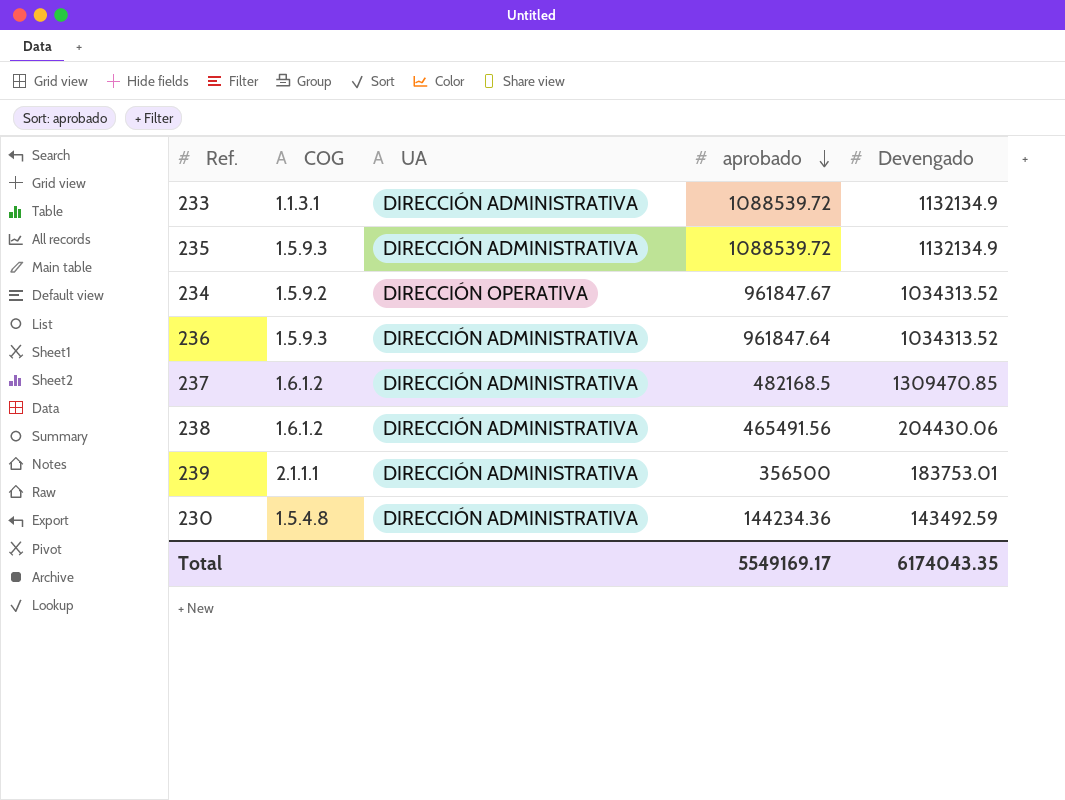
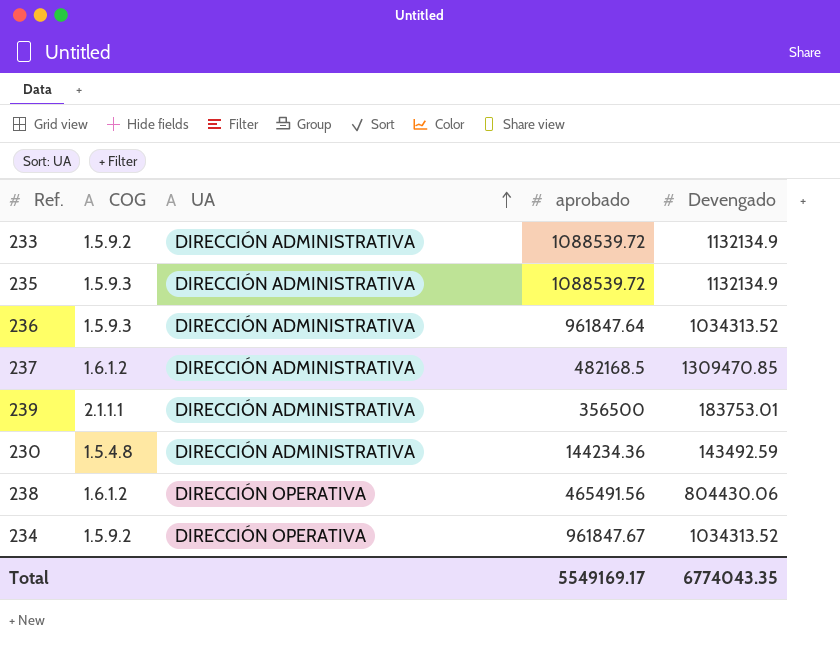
row order: aprobado descending -> UA ascending
233 | COG: 1.1.3.1 -> 1.5.9.2
238 | UA: DIRECCIÓN ADMINISTRATIVA -> DIRECCIÓN OPERATIVA
238 | Devengado: 204430.06 -> 804430.06
Total | Devengado: 6174043.35 -> 6774043.35

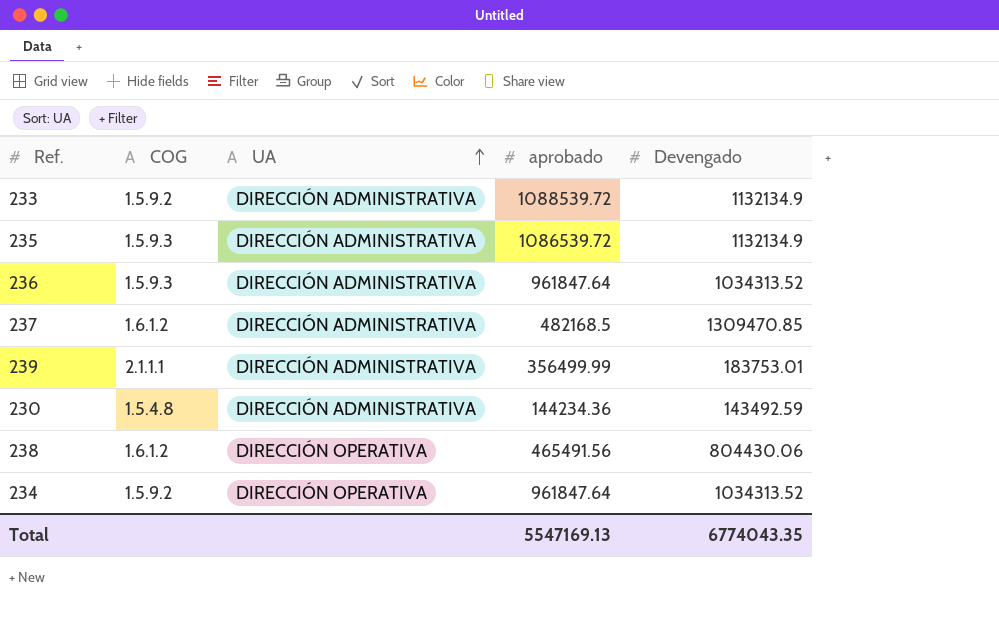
235 | aprobado: 1088539.72 -> 1086539.72
239 | aprobado: 356500 -> 356499.99
234 | aprobado: 961847.67 -> 961847.64
Total | aprobado: 5549169.17 -> 5547169.13

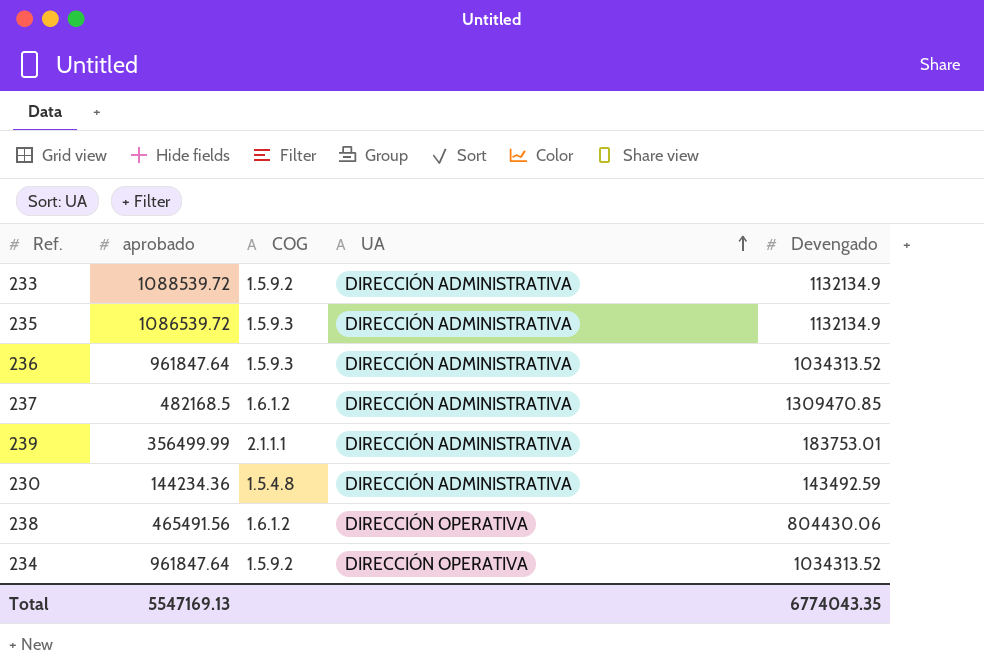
column aprobado | position: 4 -> 2

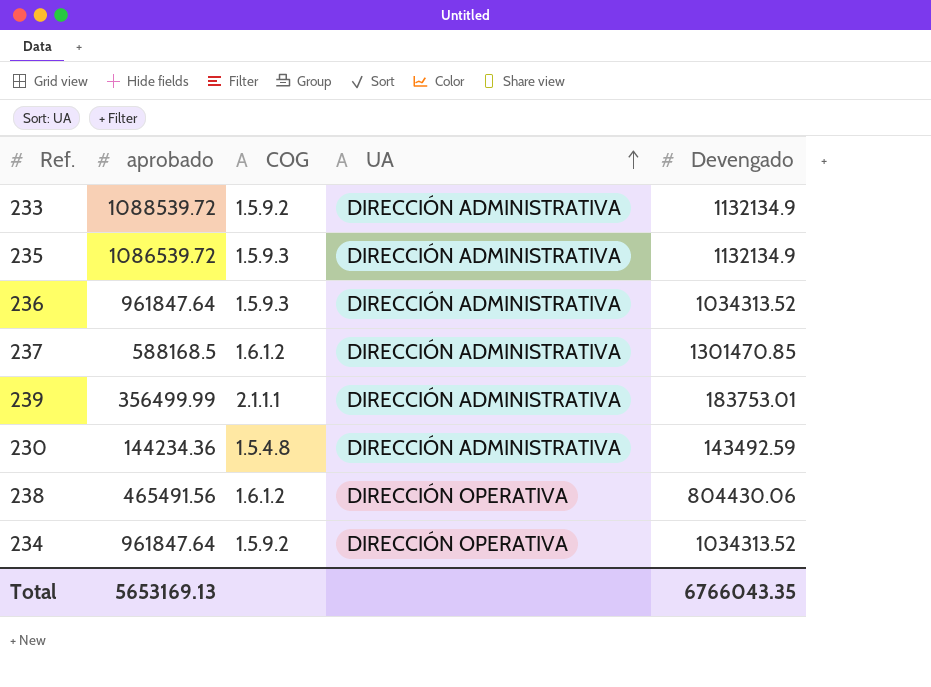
237 | aprobado: 482168.5 -> 588168.5
237 | Devengado: 1309470.85 -> 1301470.85
Total | aprobado: 5547169.13 -> 5653169.13
Total | Devengado: 6774043.35 -> 6766043.35

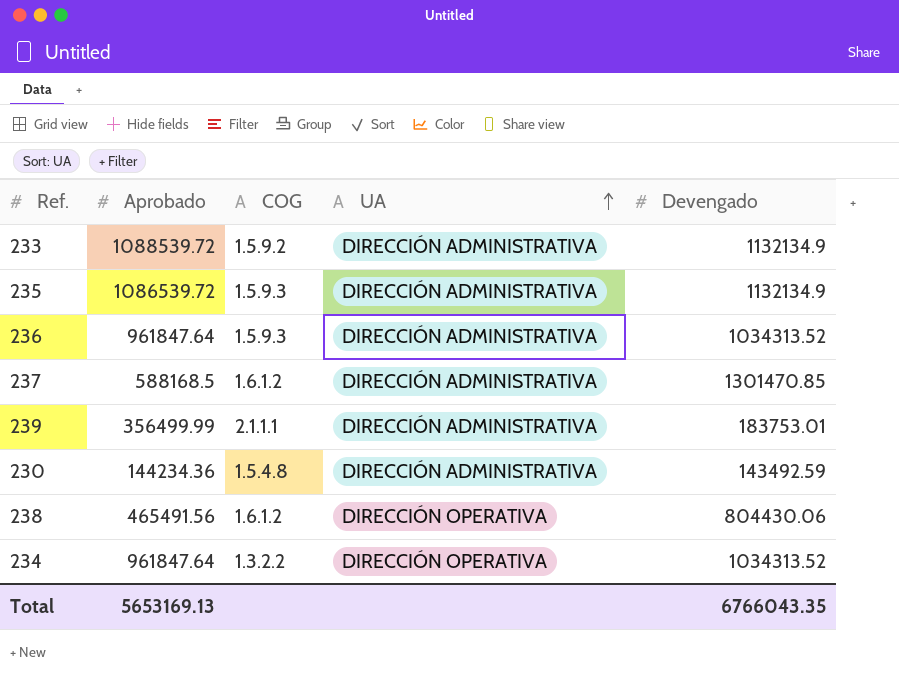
column name: aprobado -> Aprobado
234 | COG: 1.5.9.2 -> 1.3.2.2

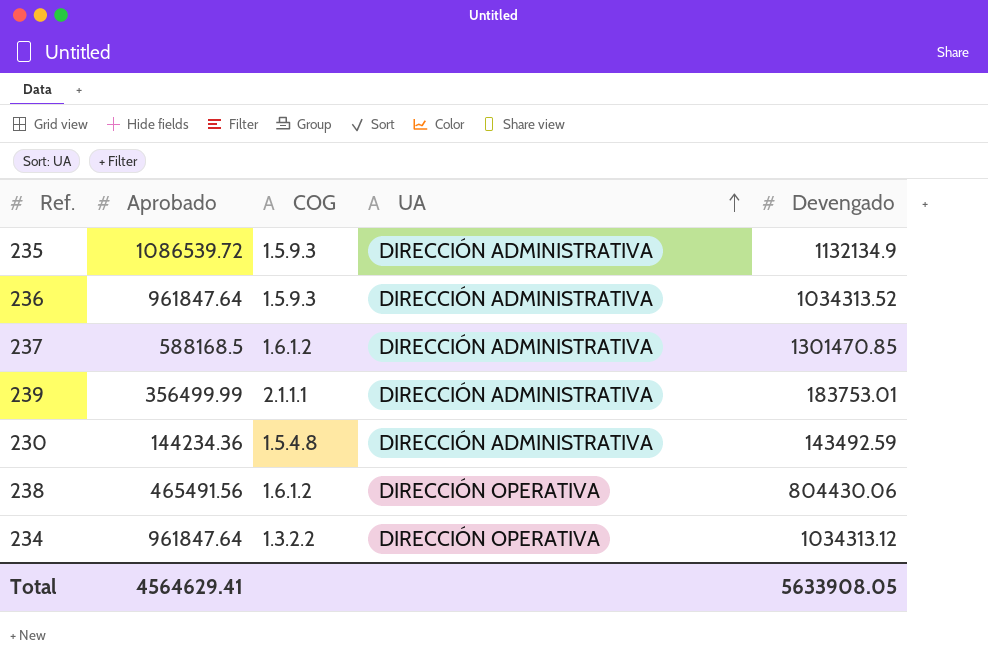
row 233: 1088539.72 | 1.5.9.2 | DIRECCIÓN ADMINISTRATIVA | 1132134.9 -> none
234 | Devengado: 1034313.52 -> 1034313.12
Total | Aprobado: 5653169.13 -> 4564629.41
Total | Devengado: 6766043.35 -> 5633908.05

